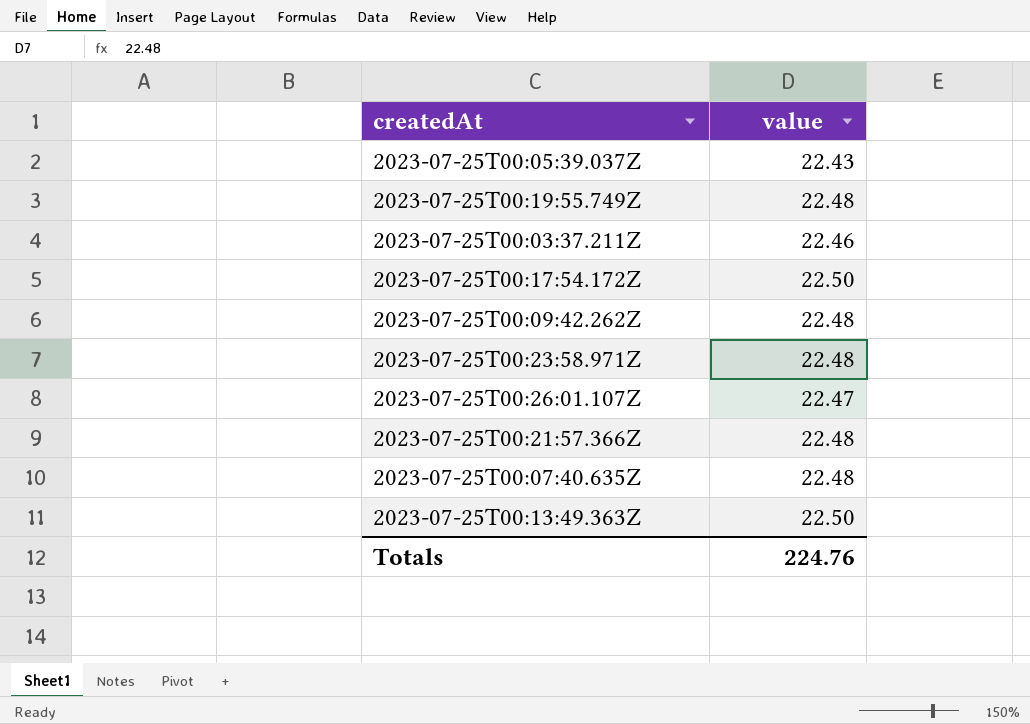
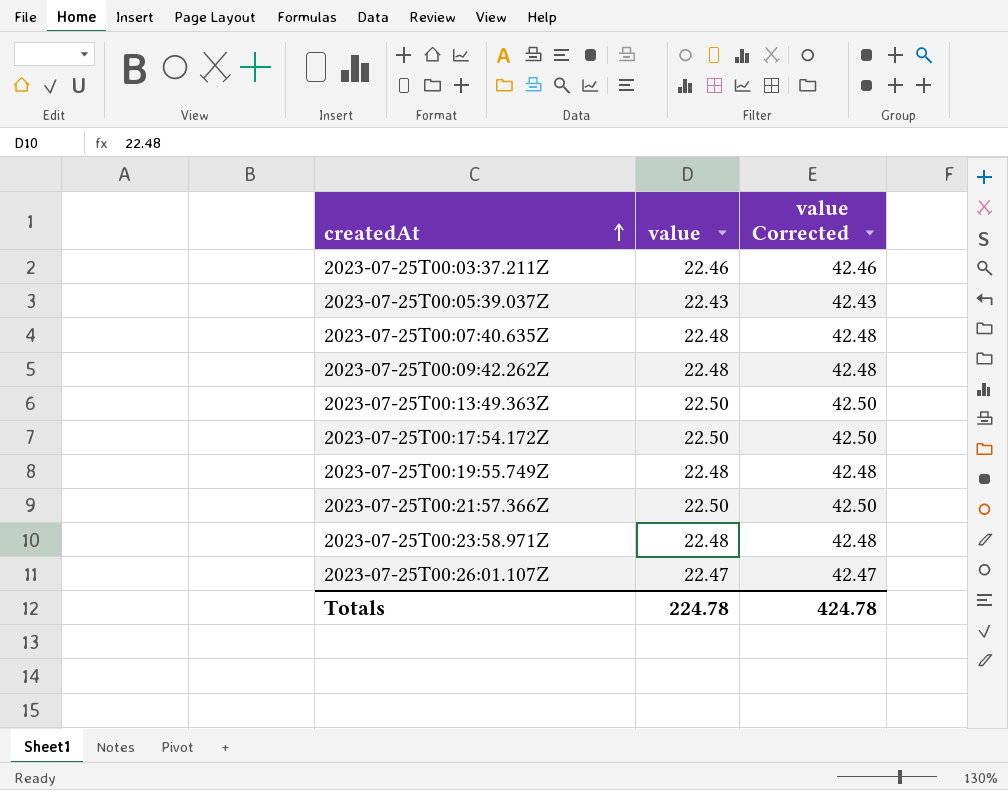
row order: none -> createdAt ascending
column value Corrected | formula: none -> [value] + 20
2023-07-25T00:21:57.366Z | value: 22.48 -> 22.50
Totals | value: 224.76 -> 224.78

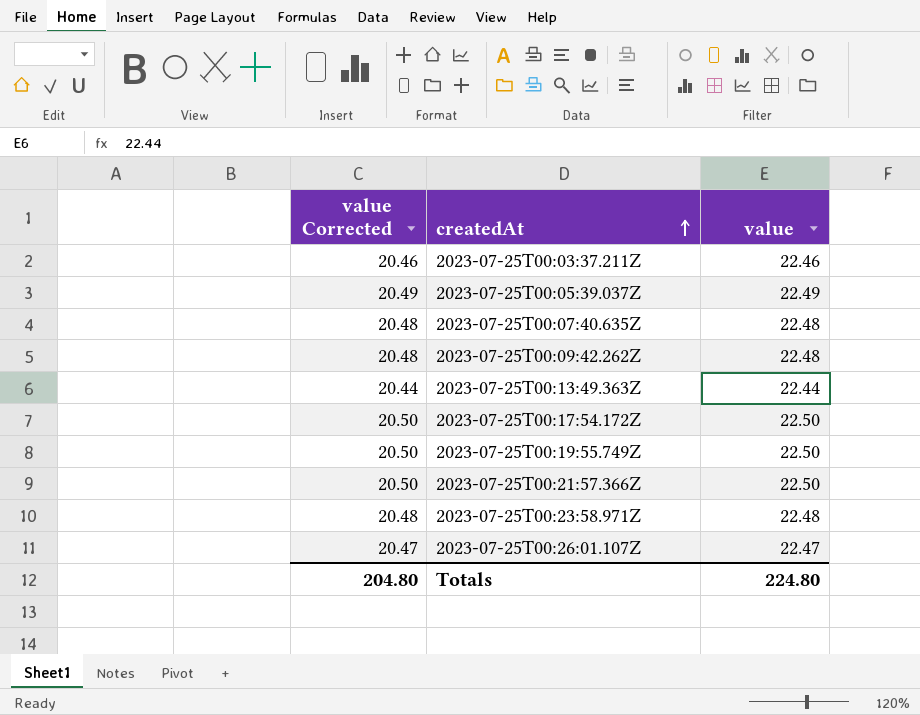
column value Corrected | formula: [value] + 20 -> [value] - 2
column value Corrected | position: 3 -> 1
2023-07-25T00:05:39.037Z | value: 22.43 -> 22.49
2023-07-25T00:13:49.363Z | value: 22.50 -> 22.44
2023-07-25T00:19:55.749Z | value: 22.48 -> 22.50
Totals | value Corrected: 424.78 -> 204.80
Totals | value: 224.78 -> 224.80

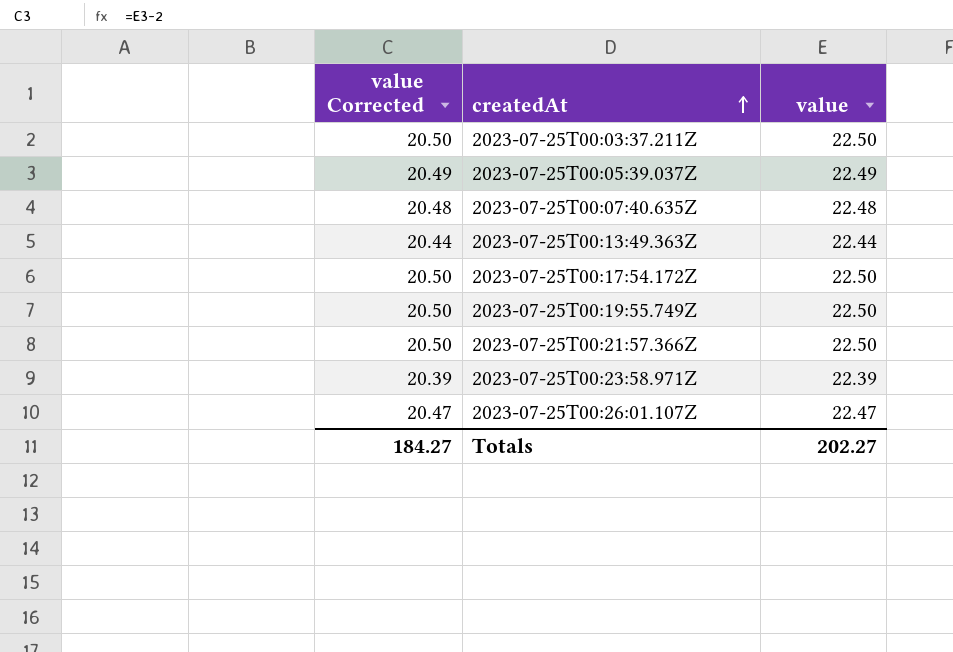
row 2023-07-25T00:09:42.262Z: 20.48 | 22.48 -> none
2023-07-25T00:03:37.211Z | value Corrected: 20.46 -> 20.50
2023-07-25T00:03:37.211Z | value: 22.46 -> 22.50
2023-07-25T00:23:58.971Z | value Corrected: 20.48 -> 20.39
2023-07-25T00:23:58.971Z | value: 22.48 -> 22.39
Totals | value Corrected: 204.80 -> 184.27
Totals | value: 224.80 -> 202.27

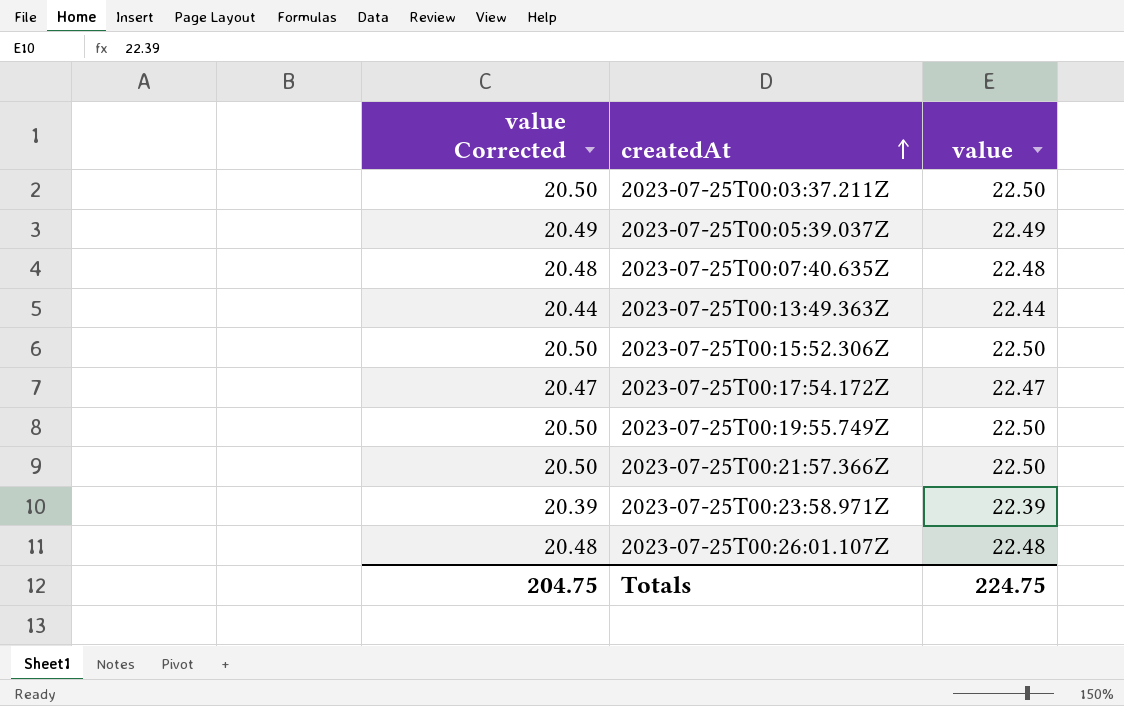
row 2023-07-25T00:15:52.306Z: none -> 20.50 | 22.50
2023-07-25T00:17:54.172Z | value Corrected: 20.50 -> 20.47
2023-07-25T00:17:54.172Z | value: 22.50 -> 22.47
2023-07-25T00:26:01.107Z | value Corrected: 20.47 -> 20.48
2023-07-25T00:26:01.107Z | value: 22.47 -> 22.48
Totals | value Corrected: 184.27 -> 204.75
Totals | value: 202.27 -> 224.75

